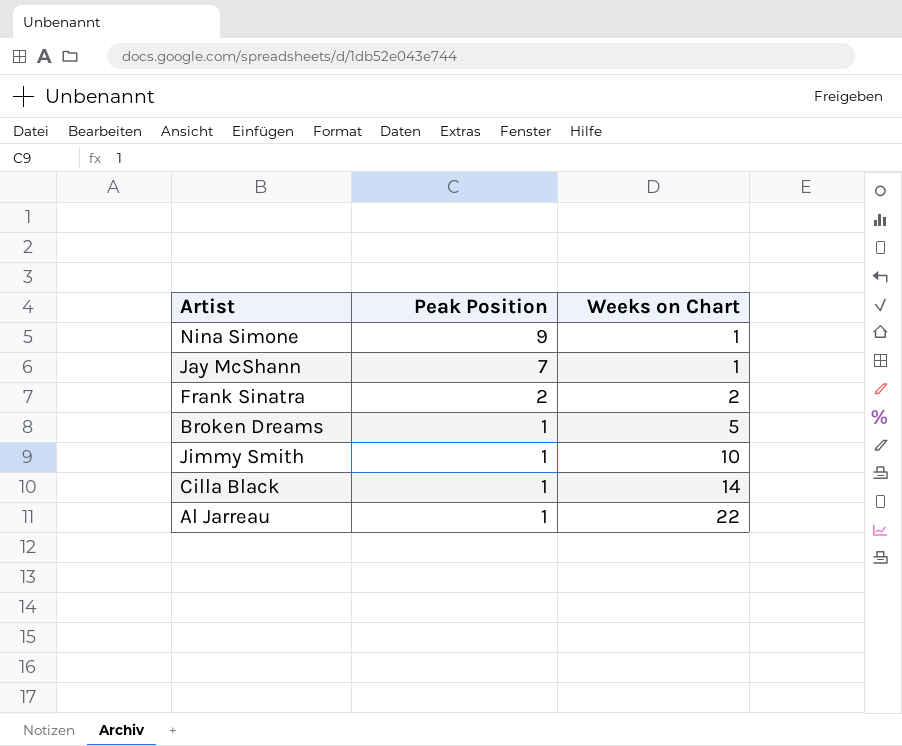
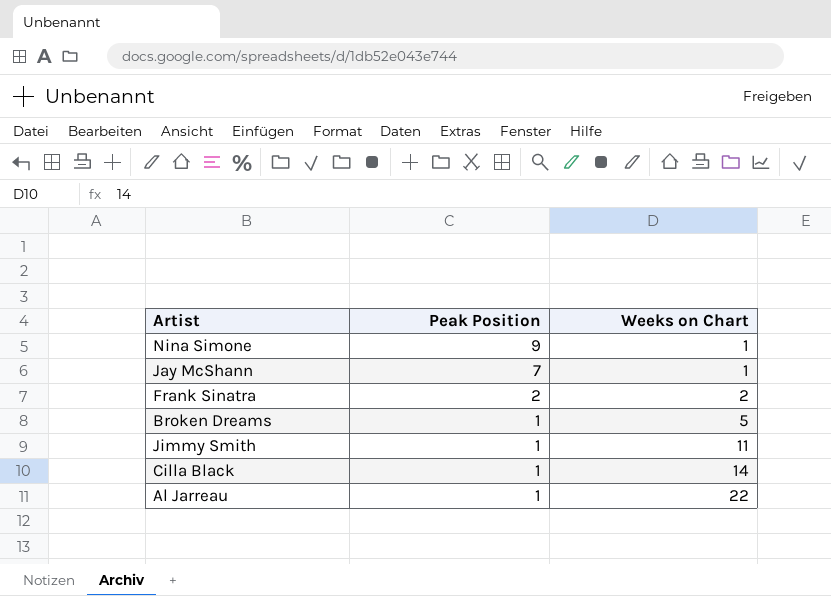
Jimmy Smith | Weeks on Chart: 10 -> 11

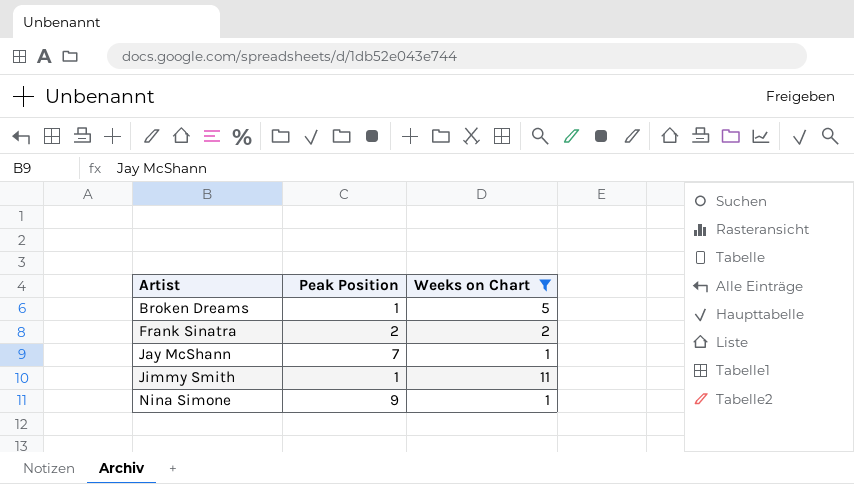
filter: none -> Weeks on Chart <= 11
row order: Peak Position descending -> Artist ascending

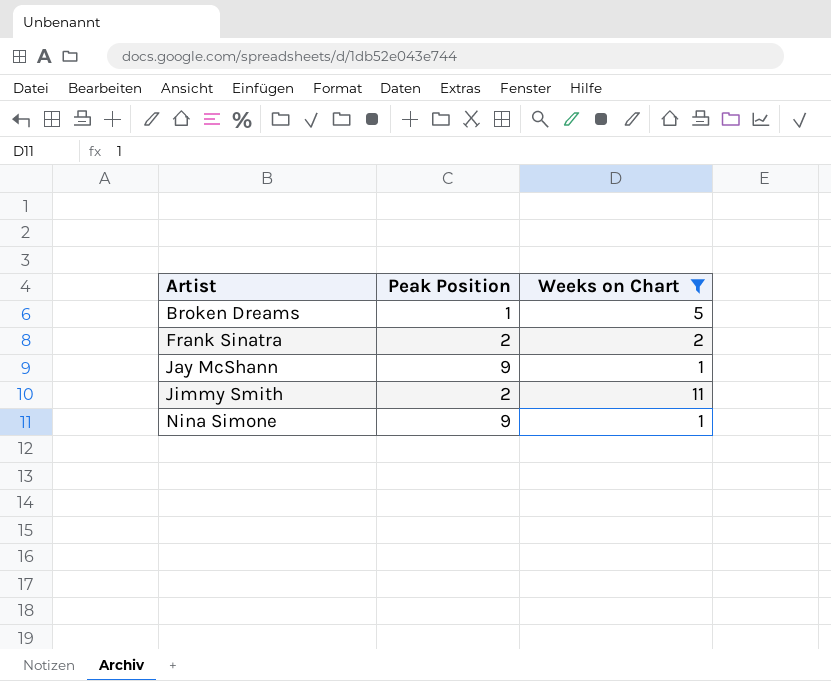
Jay McShann | Peak Position: 7 -> 9
Jimmy Smith | Peak Position: 1 -> 2

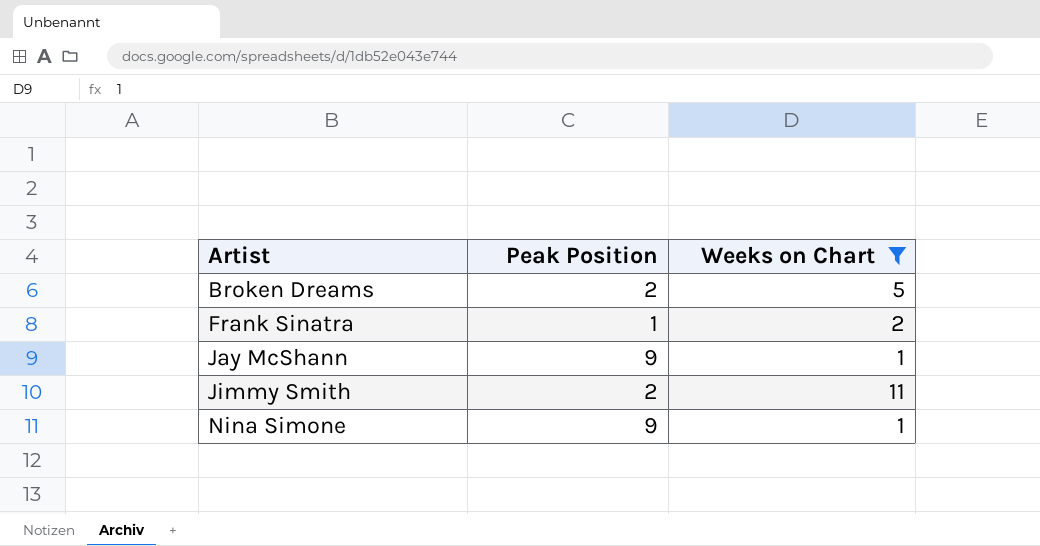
Broken Dreams | Peak Position: 1 -> 2
Frank Sinatra | Peak Position: 2 -> 1

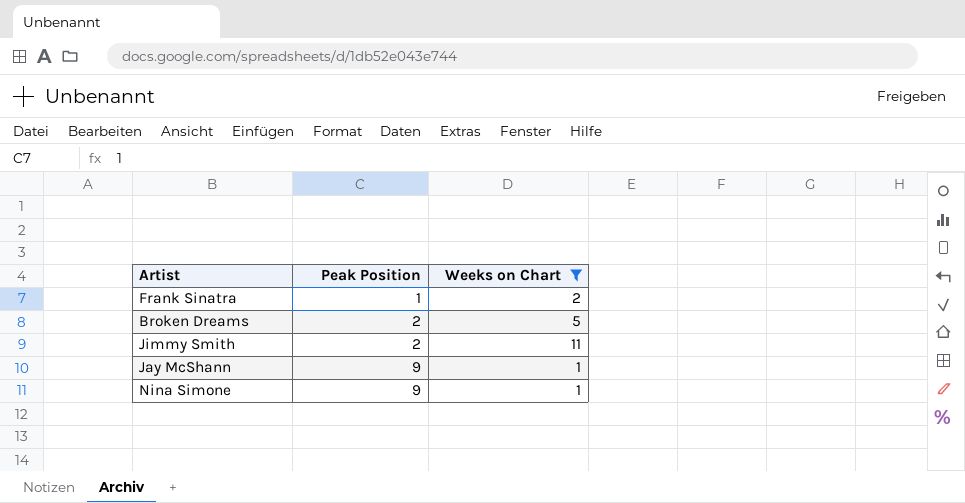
row order: Artist ascending -> Peak Position ascending

